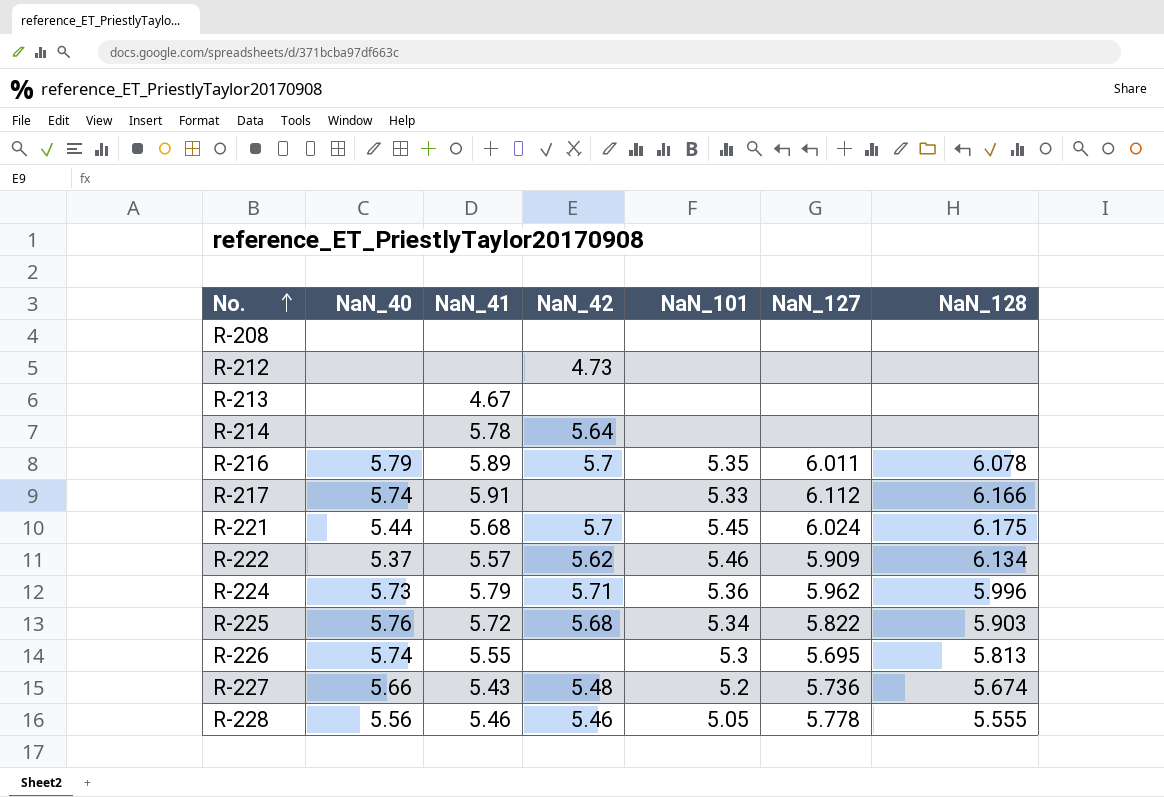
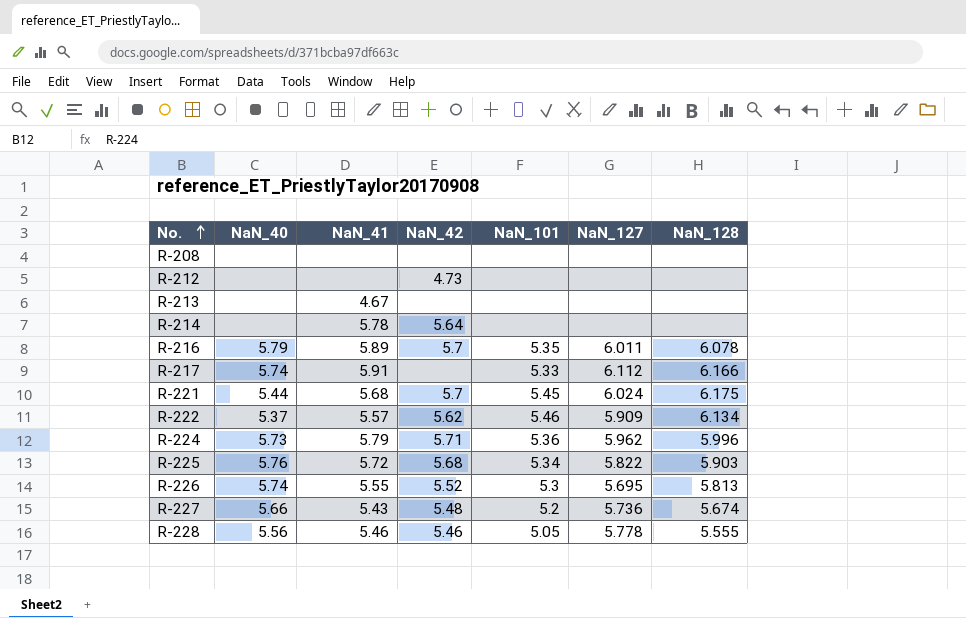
R-226 | NaN_42: none -> 5.52

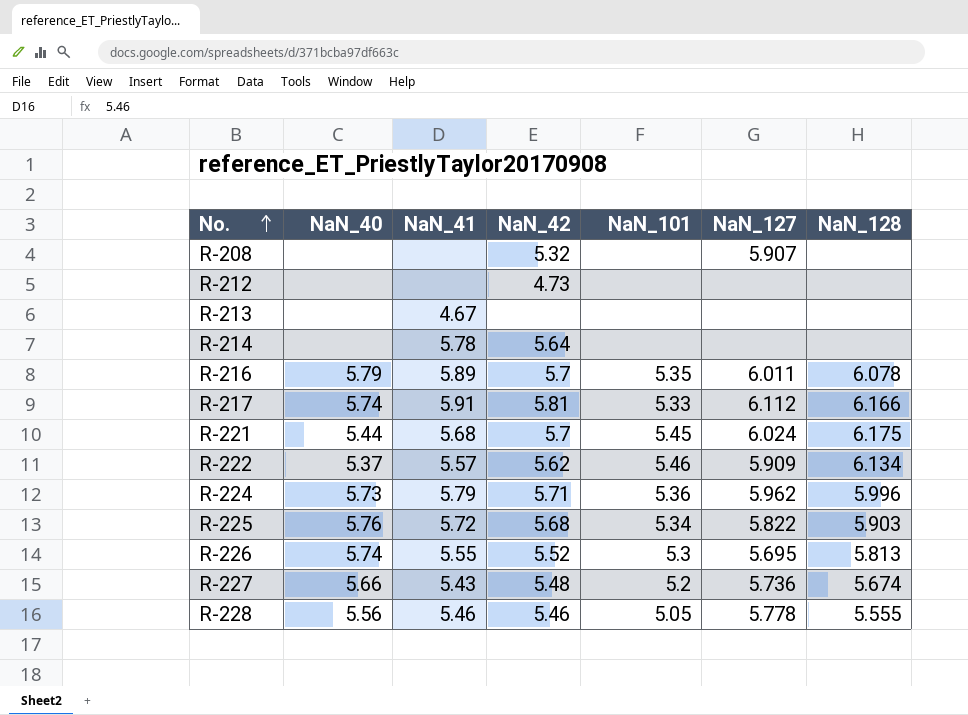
R-208 | NaN_42: none -> 5.32
R-208 | NaN_127: none -> 5.907
R-217 | NaN_42: none -> 5.81

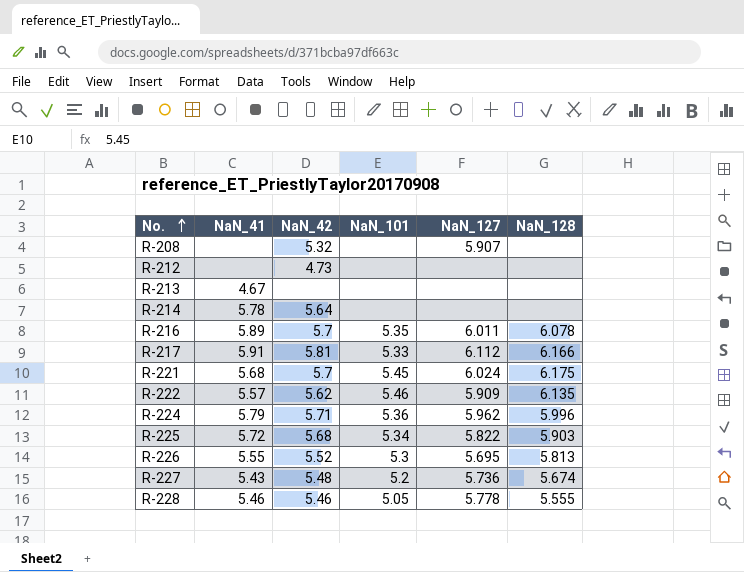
column NaN_40 | position: 2 -> none
R-222 | NaN_128: 6.134 -> 6.135

